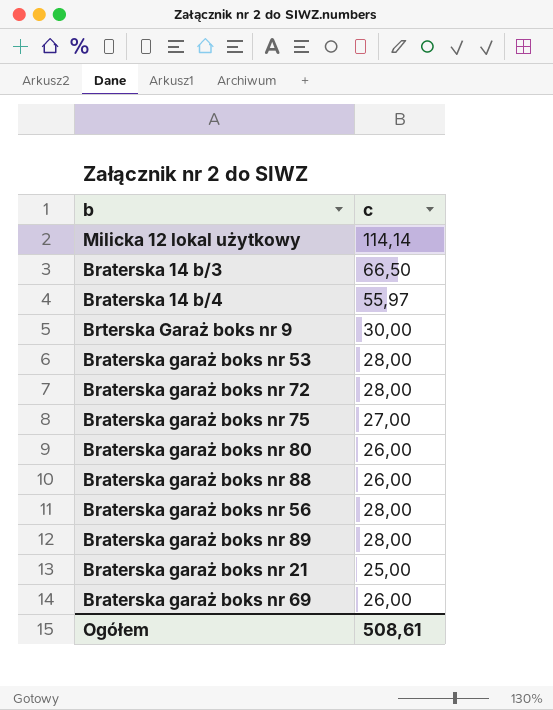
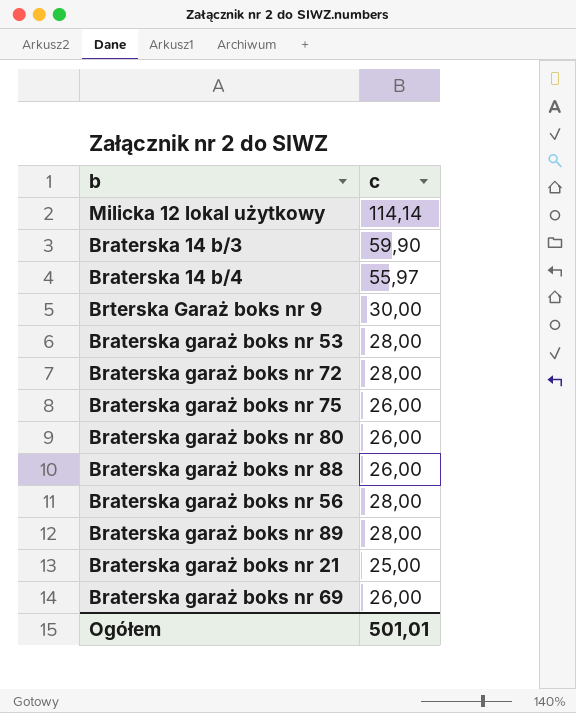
Braterska 14 b/3 | c: 66,50 -> 59,90
Braterska garaż boks nr 75 | c: 27,00 -> 26,00
Ogółem | c: 508,61 -> 501,01

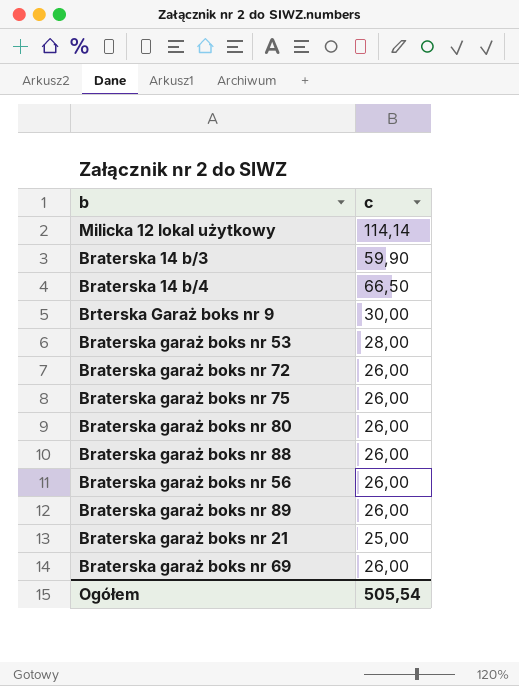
Braterska 14 b/4 | c: 55,97 -> 66,50
Braterska garaż boks nr 72 | c: 28,00 -> 26,00
Braterska garaż boks nr 56 | c: 28,00 -> 26,00
Braterska garaż boks nr 89 | c: 28,00 -> 26,00
Ogółem | c: 501,01 -> 505,54

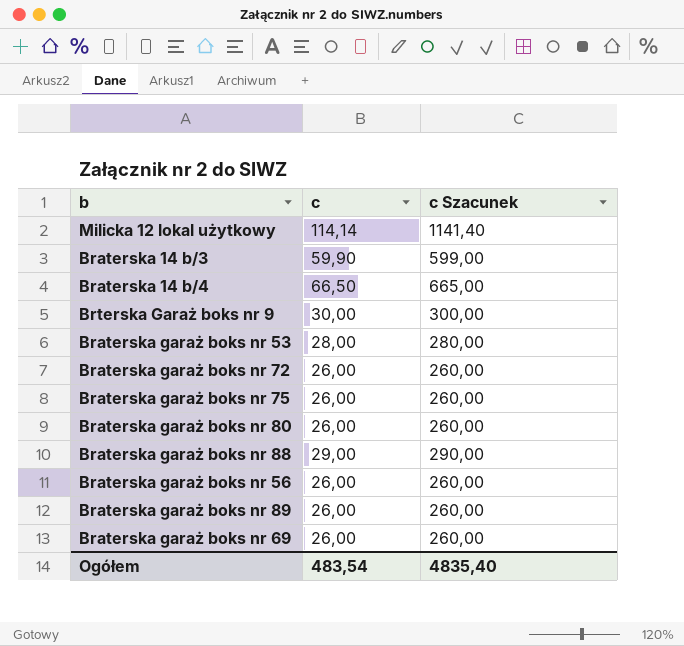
column c Szacunek | formula: none -> [c] * 10
row Braterska garaż boks nr 21: 25,00 -> none
Braterska garaż boks nr 88 | c: 26,00 -> 29,00
Ogółem | c: 505,54 -> 483,54

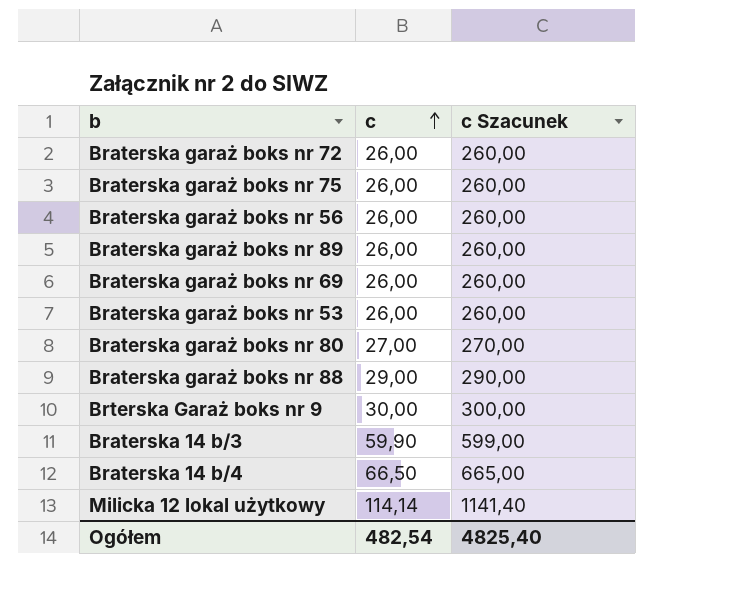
row order: none -> c ascending
Braterska garaż boks nr 53 | c: 28,00 -> 26,00
Braterska garaż boks nr 53 | c Szacunek: 280,00 -> 260,00
Braterska garaż boks nr 80 | c: 26,00 -> 27,00
Braterska garaż boks nr 80 | c Szacunek: 260,00 -> 270,00
Ogółem | c: 483,54 -> 482,54
Ogółem | c Szacunek: 4835,40 -> 4825,40

